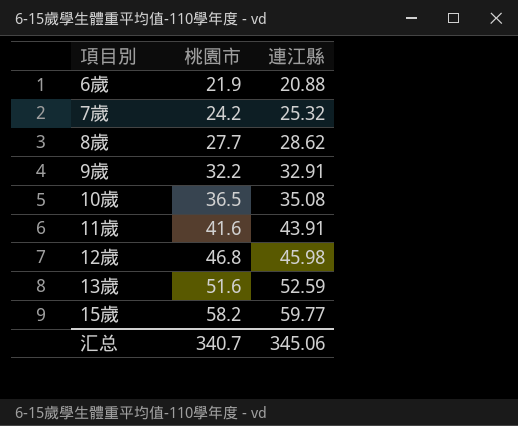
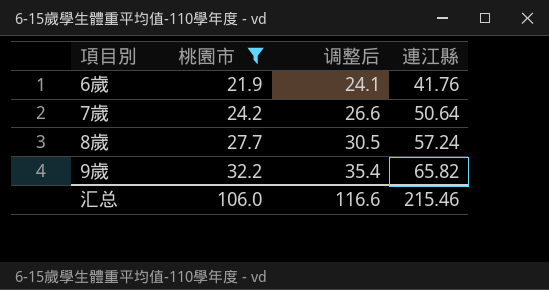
filter: none -> 桃園市 <= 32.2
column 调整后 | formula: none -> [桃園市] * 1.1
6歲 | 連江縣: 20.88 -> 41.76
7歲 | 連江縣: 25.32 -> 50.64
8歲 | 連江縣: 28.62 -> 57.24
9歲 | 連江縣: 32.91 -> 65.82
汇总 | 桃園市: 340.7 -> 106.0
汇总 | 連江縣: 345.06 -> 215.46

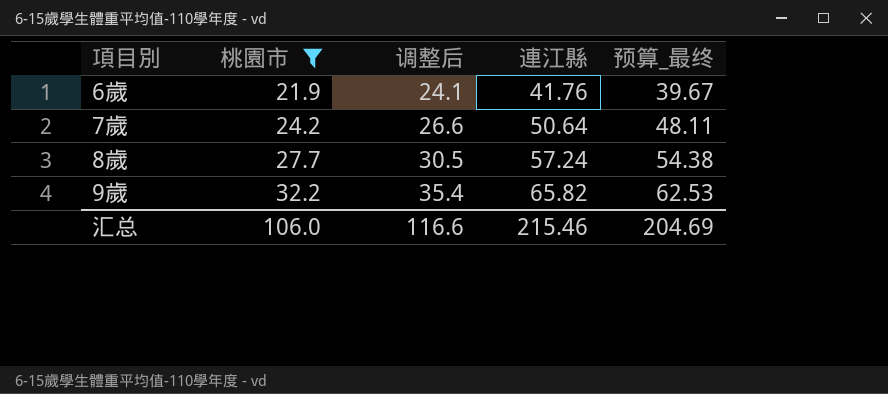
column 预算_最终 | formula: none -> [連江縣] * 0.95

